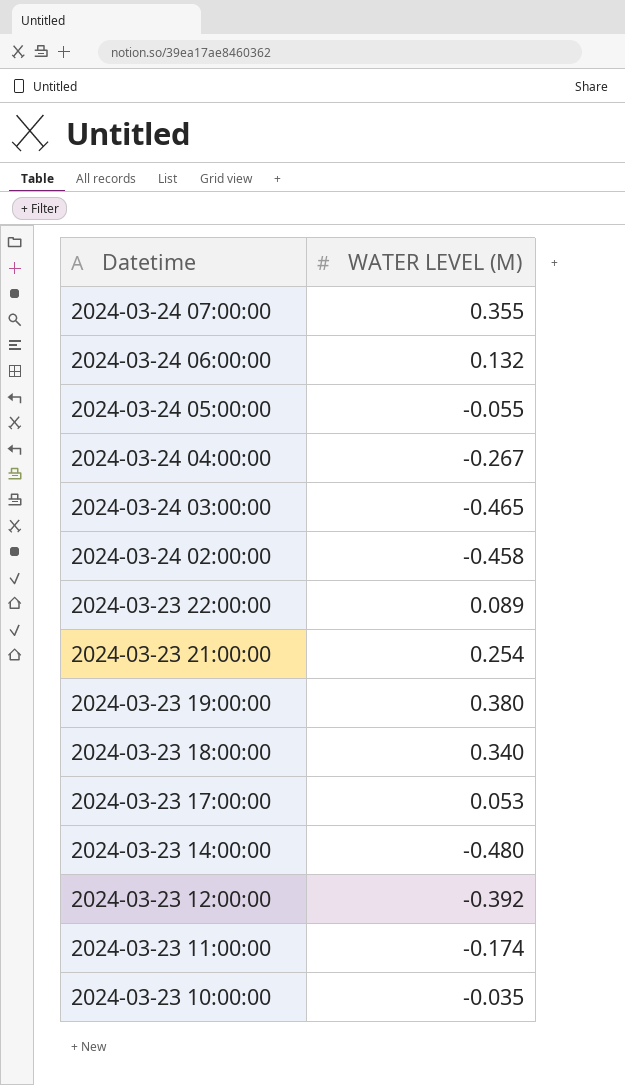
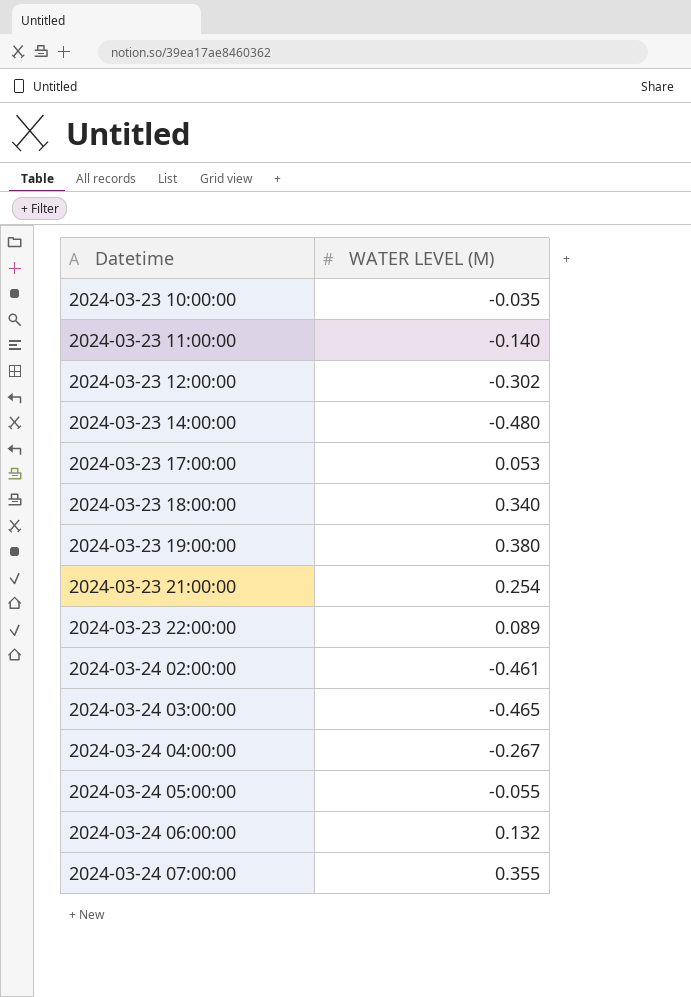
row order: Datetime descending -> Datetime ascending
2024-03-23 11:00:00 | WATER LEVEL (M): -0.174 -> -0.140
2024-03-23 12:00:00 | WATER LEVEL (M): -0.392 -> -0.302
2024-03-24 02:00:00 | WATER LEVEL (M): -0.458 -> -0.461

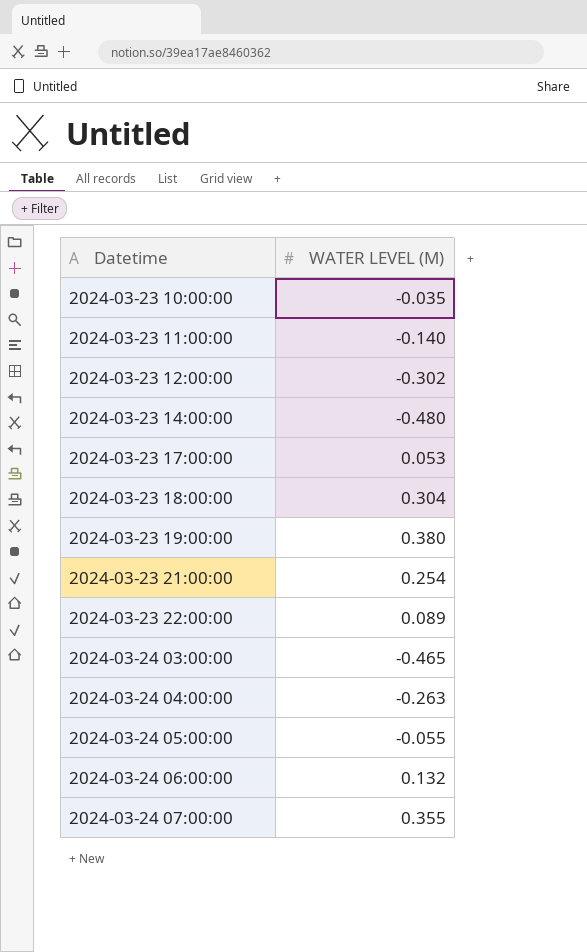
row 2024-03-24 02:00:00: -0.461 -> none
2024-03-23 18:00:00 | WATER LEVEL (M): 0.340 -> 0.304
2024-03-24 04:00:00 | WATER LEVEL (M): -0.267 -> -0.263

